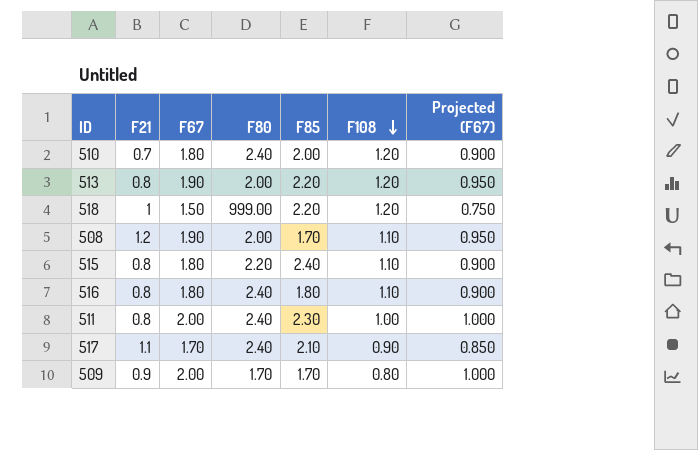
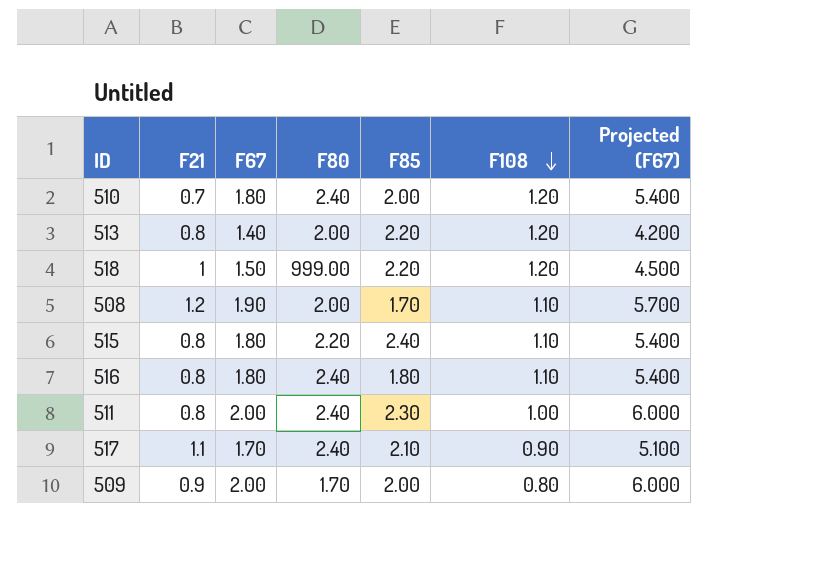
column Projected (F67) | formula: [F67] * 0.5 -> [F67] * 3
513 | F67: 1.90 -> 1.40
509 | F85: 1.70 -> 2.00

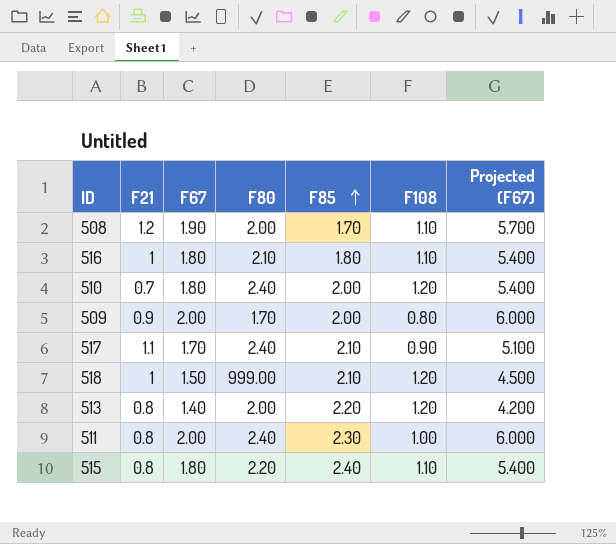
row order: F108 descending -> F85 ascending
516 | F21: 0.8 -> 1
516 | F80: 2.40 -> 2.10
518 | F85: 2.20 -> 2.10

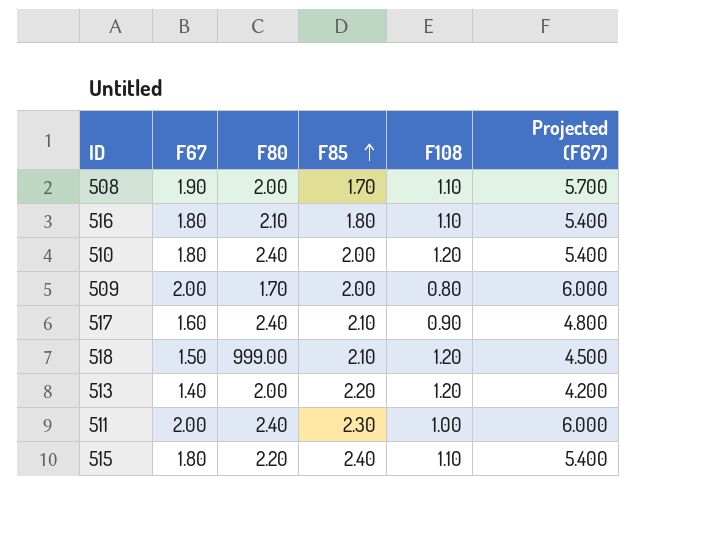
column F21 | position: 2 -> none
517 | F67: 1.70 -> 1.60
517 | Projected (F67): 5.100 -> 4.800

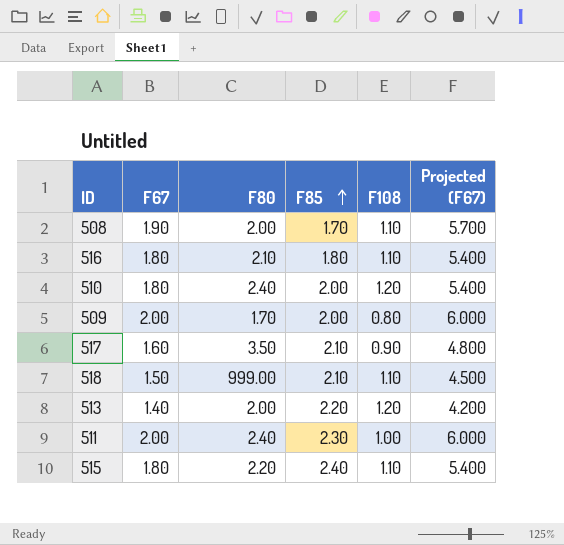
517 | F80: 2.40 -> 3.50
518 | F108: 1.20 -> 1.10

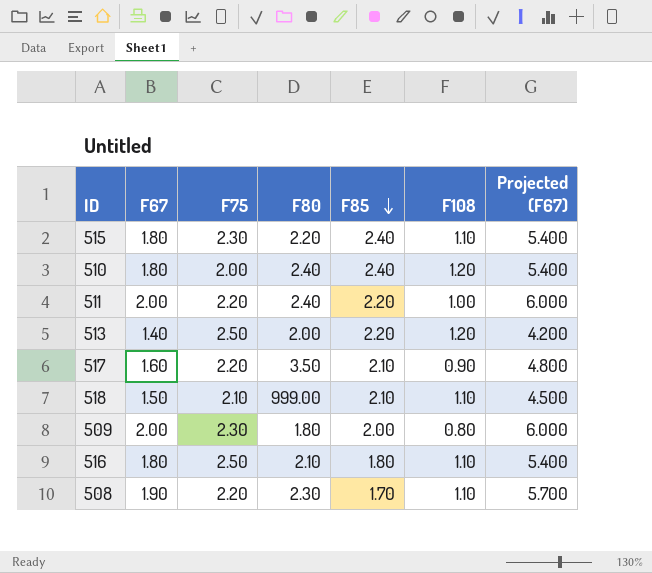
row order: F85 ascending -> F85 descending
column F75 | position: none -> 3
510 | F85: 2.00 -> 2.40
511 | F85: 2.30 -> 2.20
509 | F80: 1.70 -> 1.80
508 | F80: 2.00 -> 2.30

